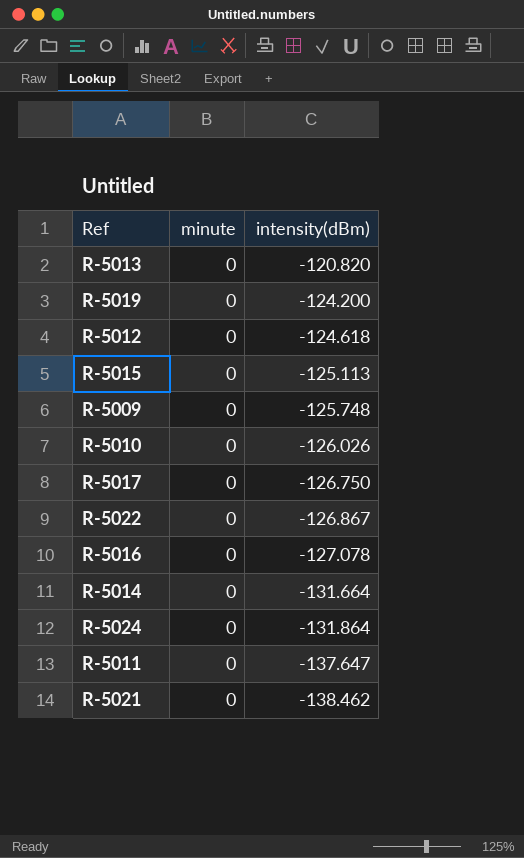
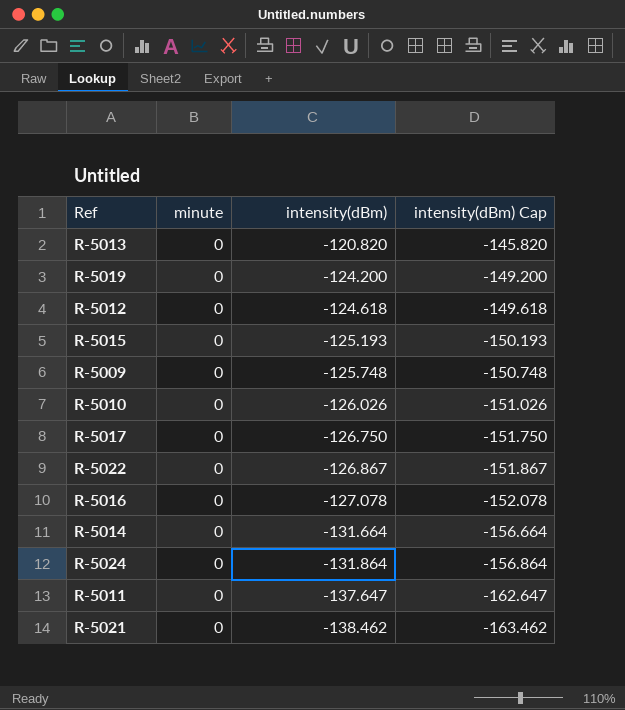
column intensity(dBm) Cap | formula: none -> [intensity(dBm)] - 25
R-5015 | intensity(dBm): -125.113 -> -125.193

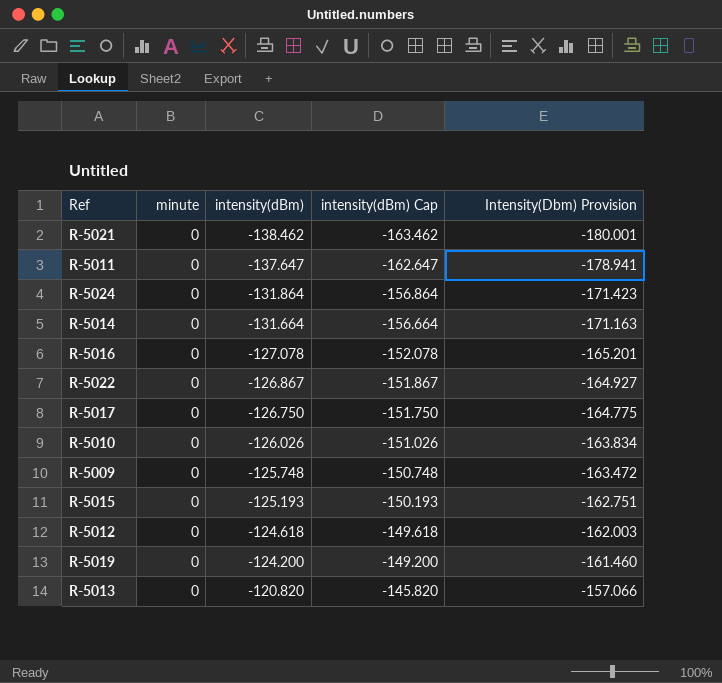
row order: intensity(dBm) descending -> intensity(dBm) ascending
column Intensity(Dbm) Provision | formula: none -> [intensity(dBm)] * 1.3

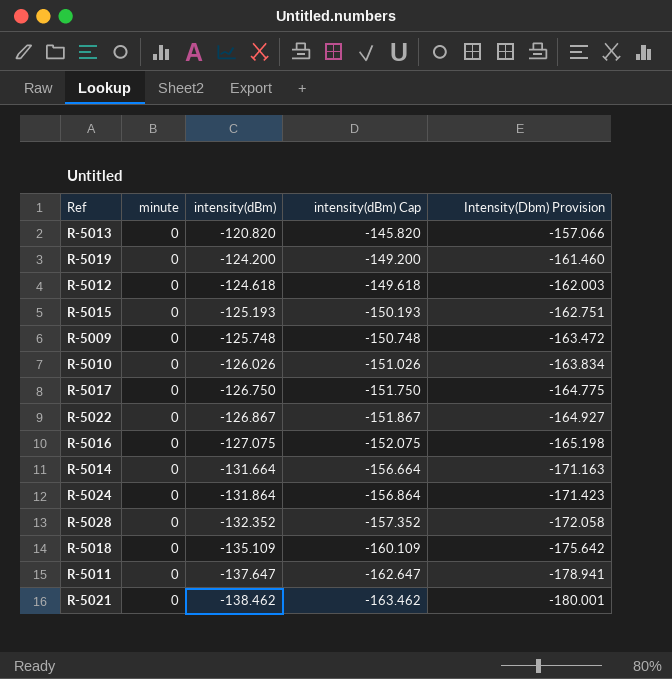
row order: intensity(dBm) ascending -> intensity(dBm) descending
R-5016 | intensity(dBm): -127.078 -> -127.075
R-5016 | intensity(dBm) Cap: -152.078 -> -152.075
R-5016 | Intensity(Dbm) Provision: -165.201 -> -165.198
row R-5028: none -> 0 | -132.352 | -157.352 | -172.058
row R-5018: none -> 0 | -135.109 | -160.109 | -175.642

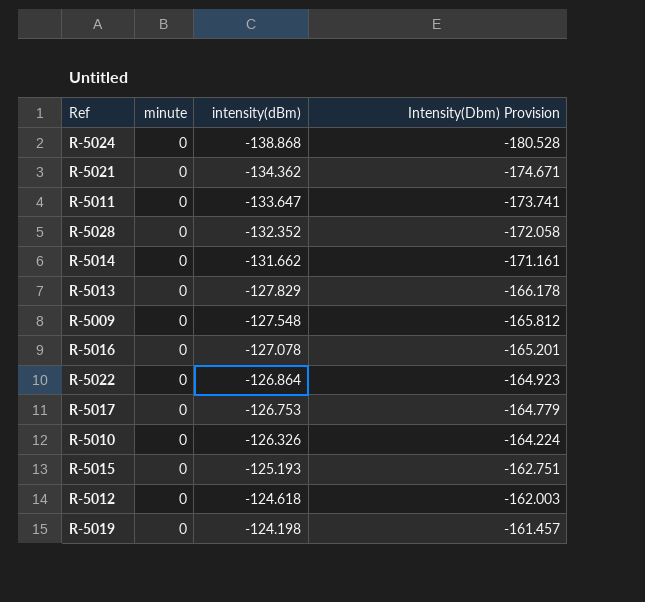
row order: intensity(dBm) descending -> intensity(dBm) ascending
column intensity(dBm) Cap | formula: [intensity(dBm)] - 25 -> none
row R-5018: 0 | -135.109 | -160.109 | -175.642 -> none
R-5024 | intensity(dBm): -131.864 -> -138.868
R-5024 | Intensity(Dbm) Provision: -171.423 -> -180.528
R-5021 | intensity(dBm): -138.462 -> -134.362
R-5021 | Intensity(Dbm) Provision: -180.001 -> -174.671
R-5011 | intensity(dBm): -137.647 -> -133.647
R-5011 | Intensity(Dbm) Provision: -178.941 -> -173.741
R-5014 | intensity(dBm): -131.664 -> -131.662
R-5014 | Intensity(Dbm) Provision: -171.163 -> -171.161
R-5013 | intensity(dBm): -120.820 -> -127.829
R-5013 | Intensity(Dbm) Provision: -157.066 -> -166.178
R-5009 | intensity(dBm): -125.748 -> -127.548
R-5009 | Intensity(Dbm) Provision: -163.472 -> -165.812
R-5016 | intensity(dBm): -127.075 -> -127.078
R-5016 | Intensity(Dbm) Provision: -165.198 -> -165.201
R-5022 | intensity(dBm): -126.867 -> -126.864
R-5022 | Intensity(Dbm) Provision: -164.927 -> -164.923
R-5017 | intensity(dBm): -126.750 -> -126.753
R-5017 | Intensity(Dbm) Provision: -164.775 -> -164.779
R-5010 | intensity(dBm): -126.026 -> -126.326
R-5010 | Intensity(Dbm) Provision: -163.834 -> -164.224
R-5019 | intensity(dBm): -124.200 -> -124.198
R-5019 | Intensity(Dbm) Provision: -161.460 -> -161.457

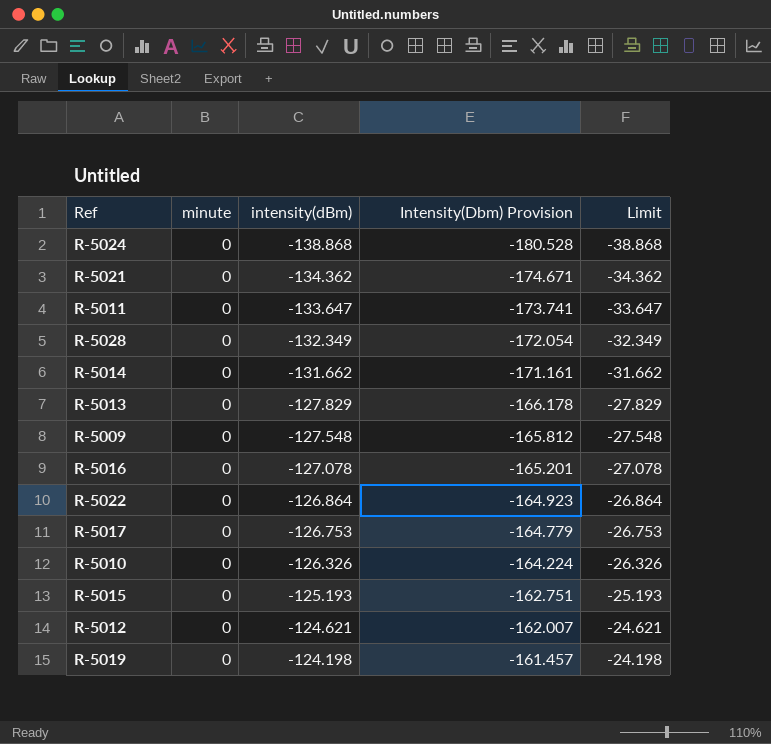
column Limit | formula: none -> [intensity(dBm)] + 100
R-5028 | intensity(dBm): -132.352 -> -132.349
R-5028 | Intensity(Dbm) Provision: -172.058 -> -172.054
R-5012 | intensity(dBm): -124.618 -> -124.621
R-5012 | Intensity(Dbm) Provision: -162.003 -> -162.007

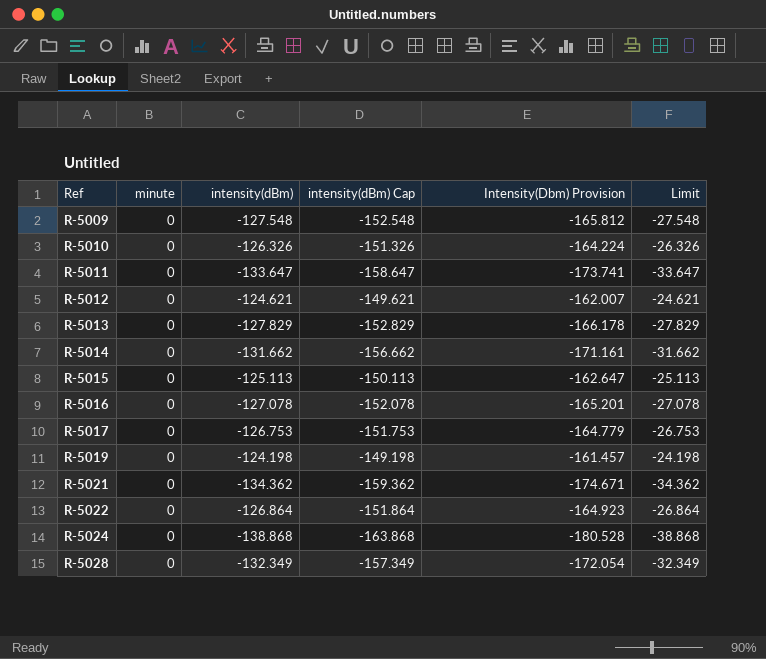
row order: intensity(dBm) ascending -> Ref ascending
column intensity(dBm) Cap | formula: none -> [intensity(dBm)] - 25
R-5015 | intensity(dBm): -125.193 -> -125.113
R-5015 | Intensity(Dbm) Provision: -162.751 -> -162.647
R-5015 | Limit: -25.193 -> -25.113

